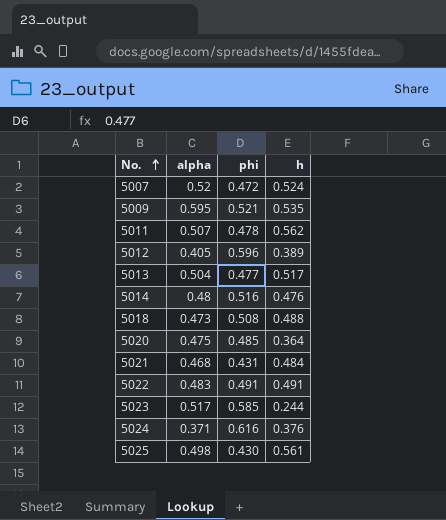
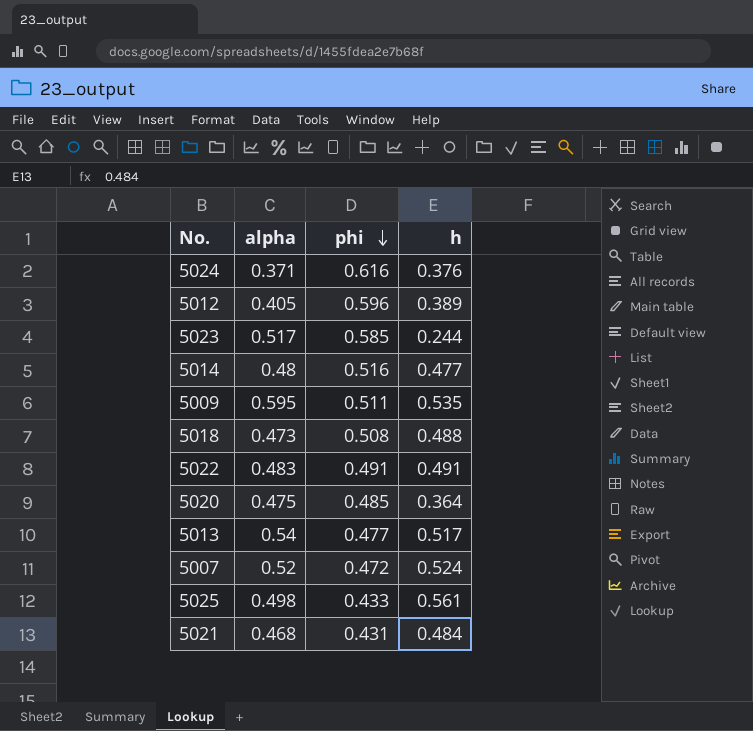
row order: No. ascending -> phi descending
row 5011: 0.507 | 0.478 | 0.562 -> none
5014 | h: 0.476 -> 0.477
5009 | phi: 0.521 -> 0.511
5013 | alpha: 0.504 -> 0.54
5025 | phi: 0.430 -> 0.433

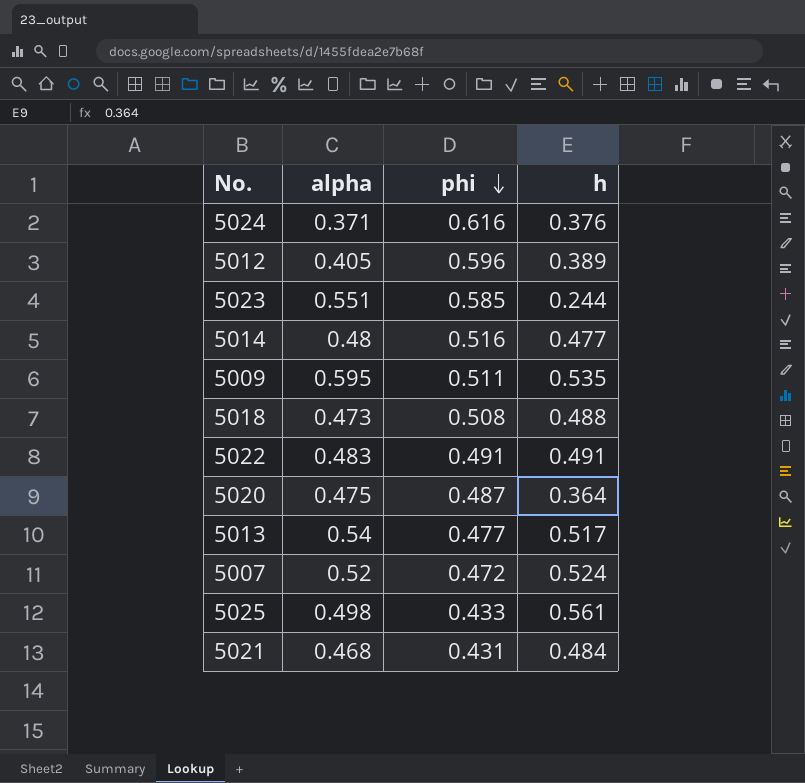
5023 | alpha: 0.517 -> 0.551
5020 | phi: 0.485 -> 0.487

